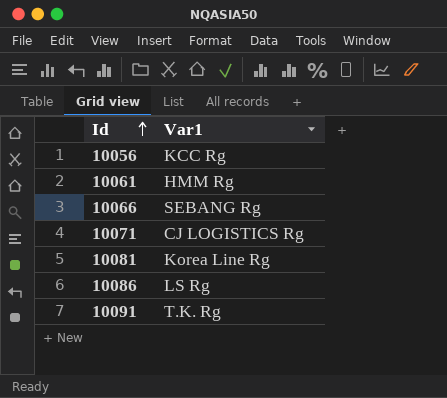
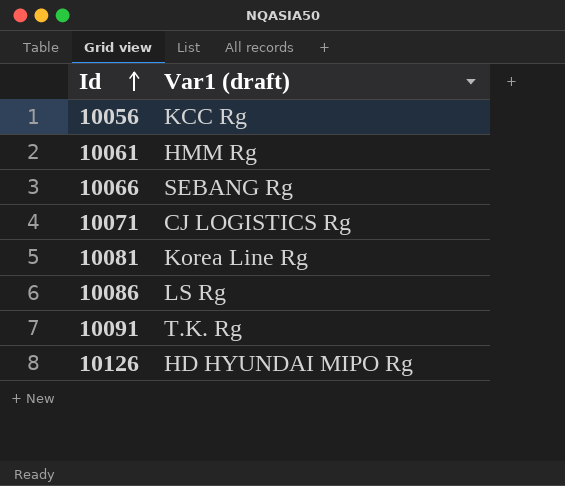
column name: Var1 -> Var1 (draft)
row 10126: none -> HD HYUNDAI MIPO Rg

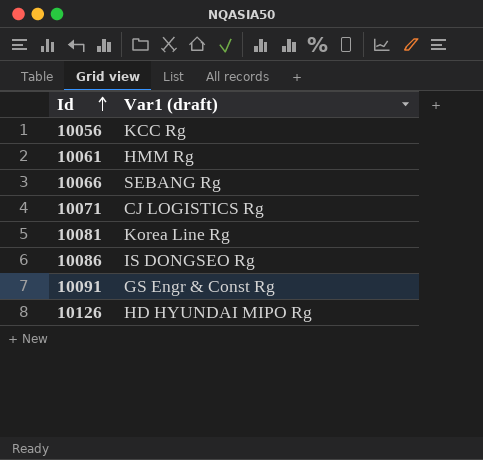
10086 | Var1 (draft): LS Rg -> IS DONGSEO Rg
10091 | Var1 (draft): T.K. Rg -> GS Engr & Const Rg

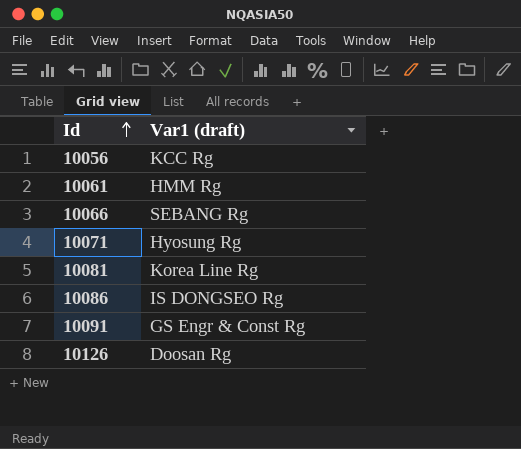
10071 | Var1 (draft): CJ LOGISTICS Rg -> Hyosung Rg
10126 | Var1 (draft): HD HYUNDAI MIPO Rg -> Doosan Rg

